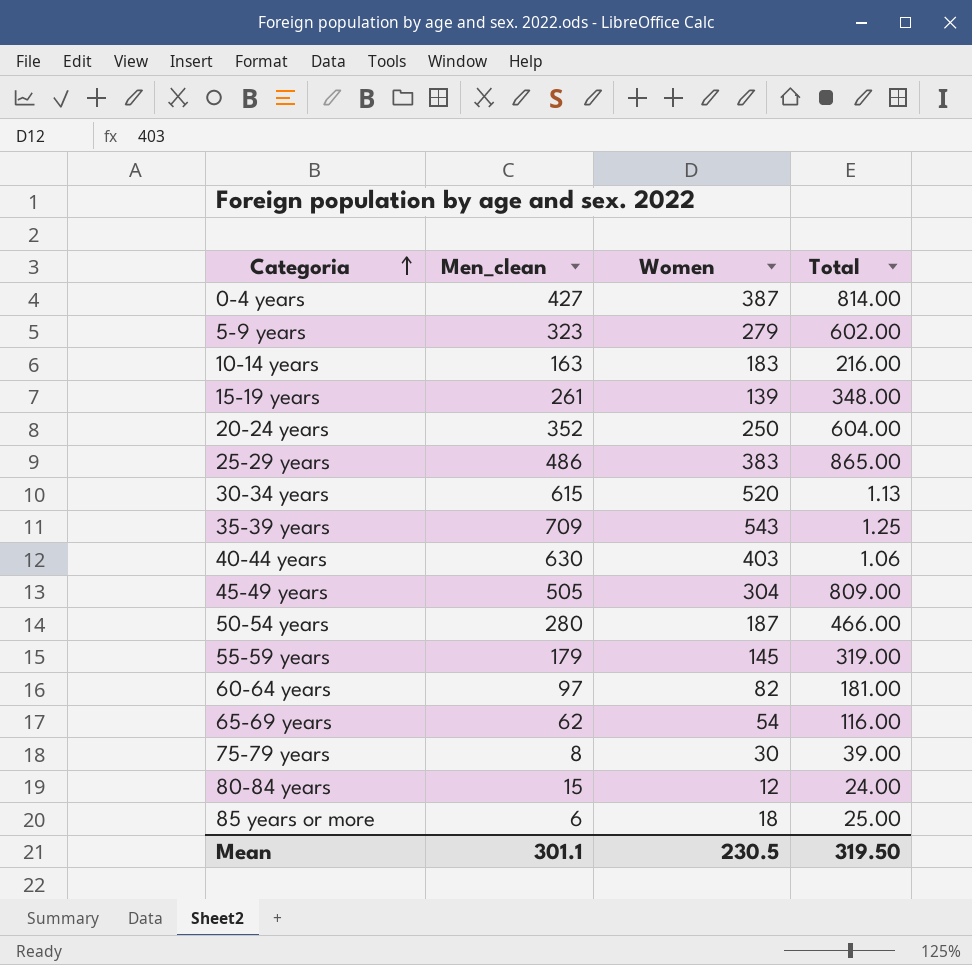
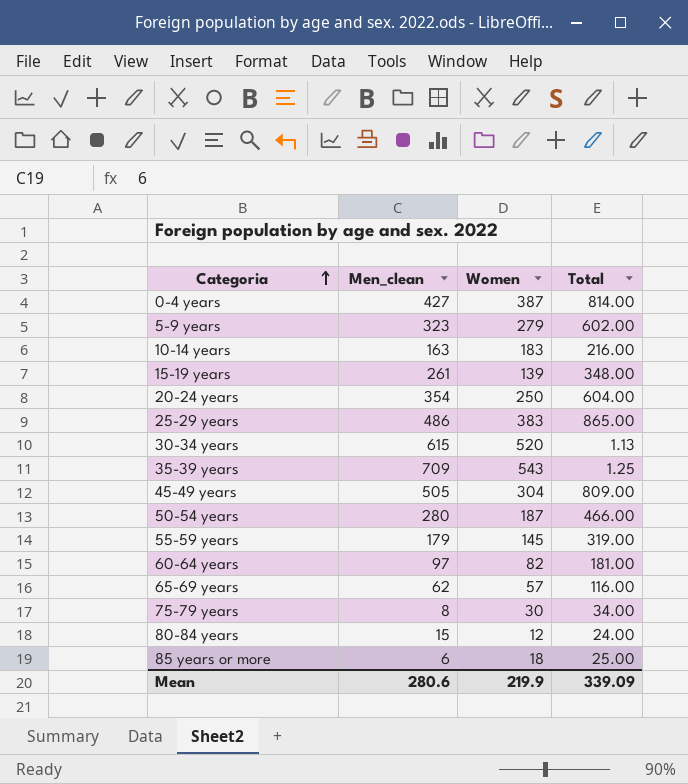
row 40-44 years: 630 | 403 | 1.06 -> none
20-24 years | Men_clean: 352 -> 354
65-69 years | Women: 54 -> 57
75-79 years | Total: 39.00 -> 34.00
Mean | Men_clean: 301.1 -> 280.6
Mean | Women: 230.5 -> 219.9
Mean | Total: 319.50 -> 339.09

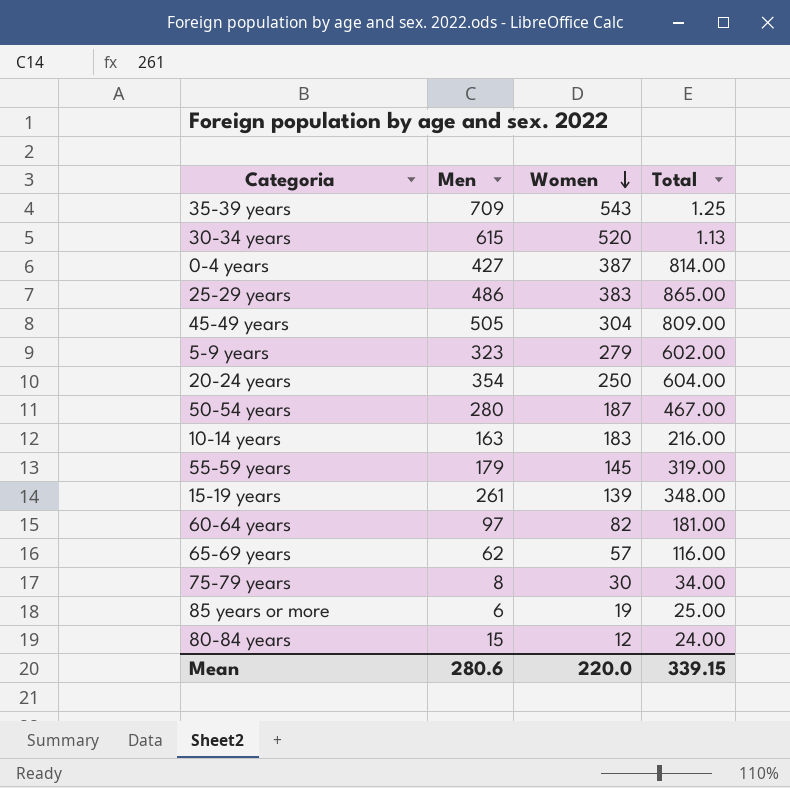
row order: Categoria ascending -> Women descending
column name: Men_clean -> Men
50-54 years | Total: 466.00 -> 467.00
85 years or more | Women: 18 -> 19
Mean | Women: 219.9 -> 220.0
Mean | Total: 339.09 -> 339.15

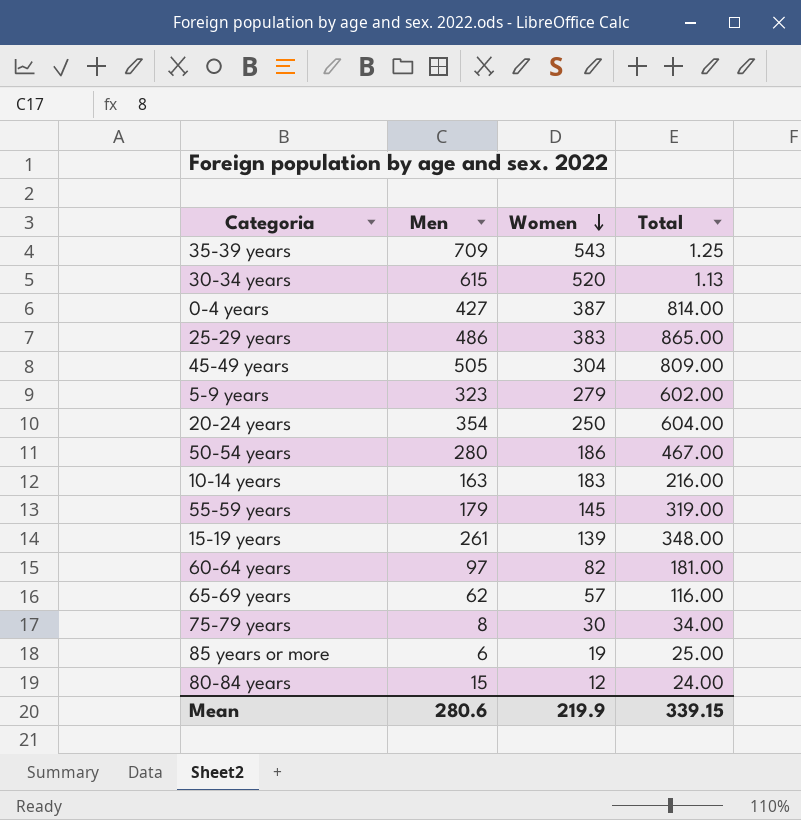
50-54 years | Women: 187 -> 186
Mean | Women: 220.0 -> 219.9

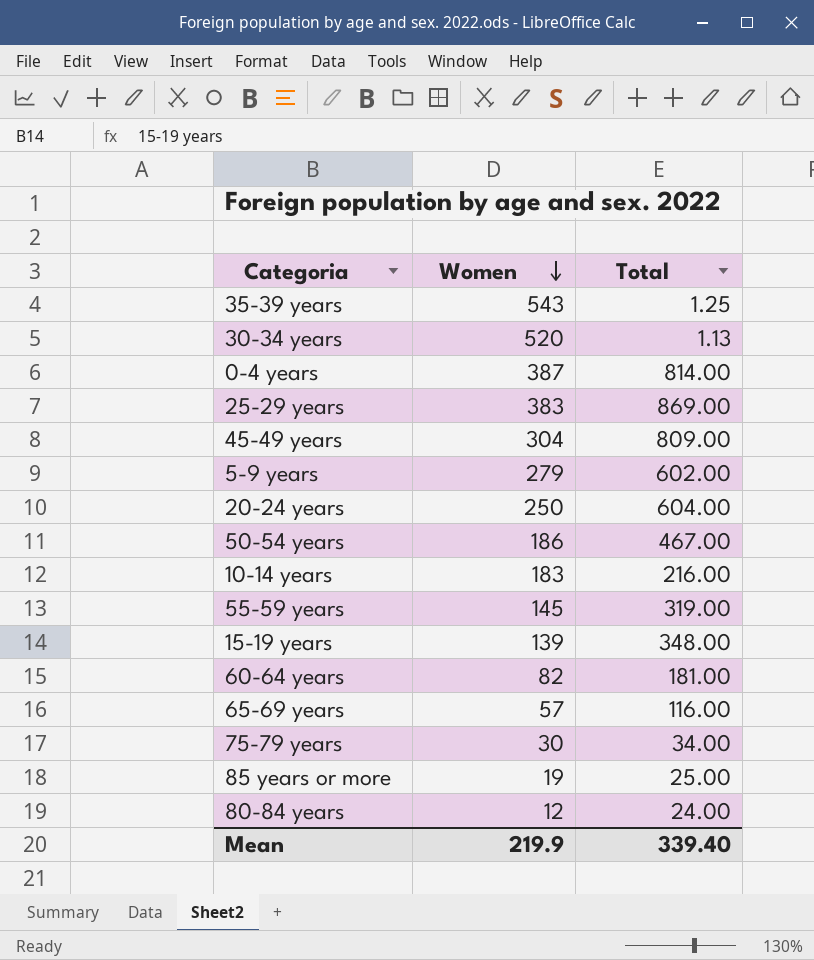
column Men | position: 2 -> none
25-29 years | Total: 865.00 -> 869.00
Mean | Total: 339.15 -> 339.40

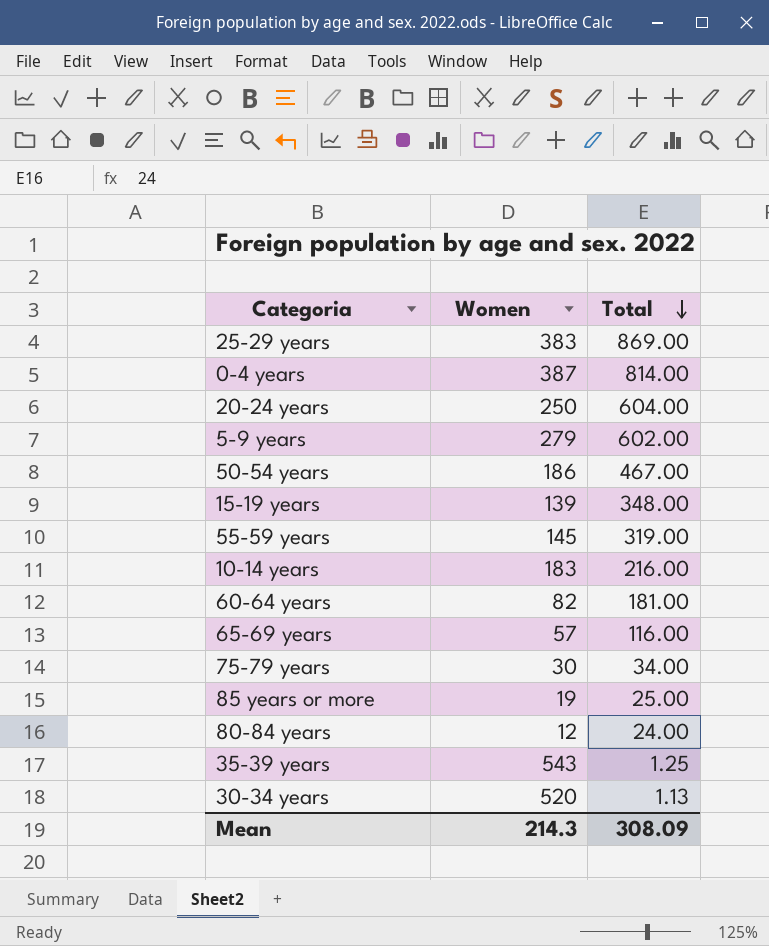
row order: Women descending -> Total descending
row 45-49 years: 304 | 809.00 -> none
Mean | Women: 219.9 -> 214.3
Mean | Total: 339.40 -> 308.09

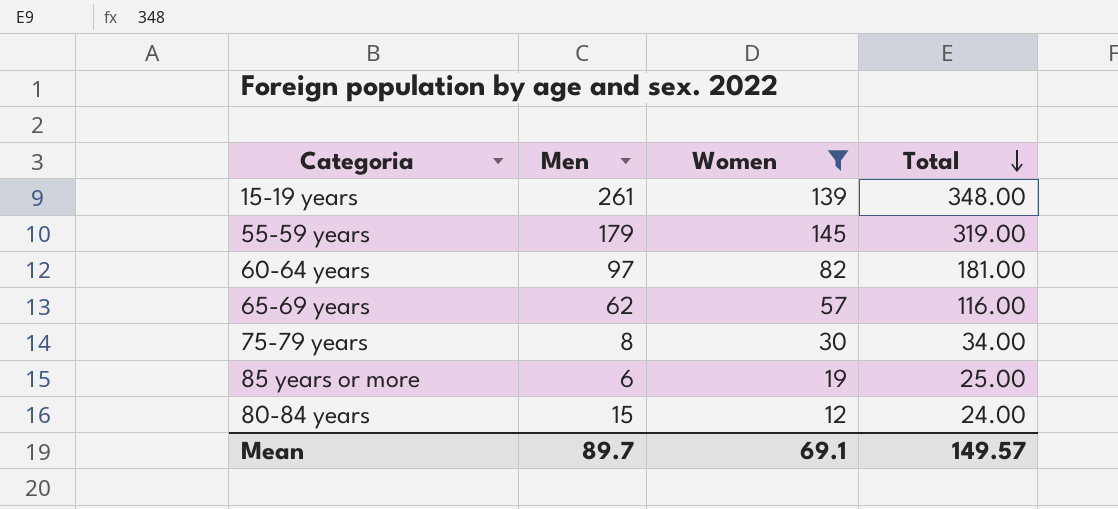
filter: none -> Women <= 145
column Men | position: none -> 2
Mean | Women: 214.3 -> 69.1
Mean | Total: 308.09 -> 149.57

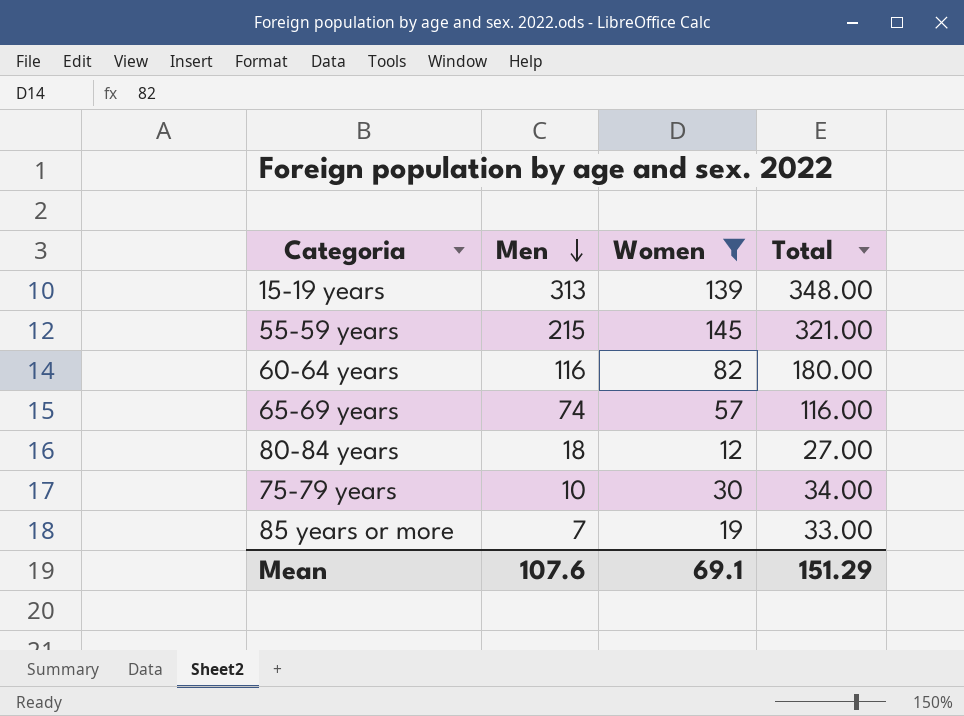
row order: Total descending -> Men descending
15-19 years | Men: 261 -> 313
55-59 years | Men: 179 -> 215
55-59 years | Total: 319.00 -> 321.00
60-64 years | Men: 97 -> 116
60-64 years | Total: 181.00 -> 180.00
65-69 years | Men: 62 -> 74
80-84 years | Men: 15 -> 18
80-84 years | Total: 24.00 -> 27.00
75-79 years | Men: 8 -> 10
85 years or more | Men: 6 -> 7
85 years or more | Total: 25.00 -> 33.00
Mean | Men: 89.7 -> 107.6
Mean | Total: 149.57 -> 151.29

